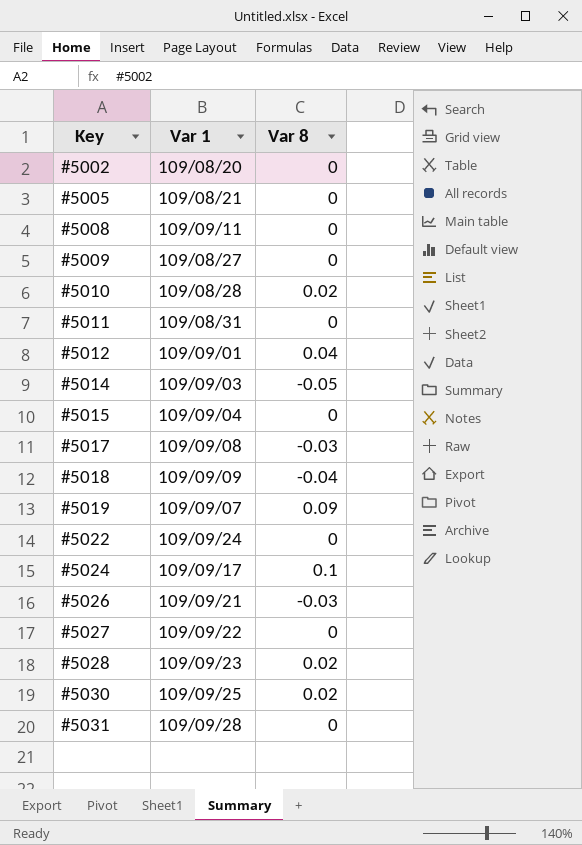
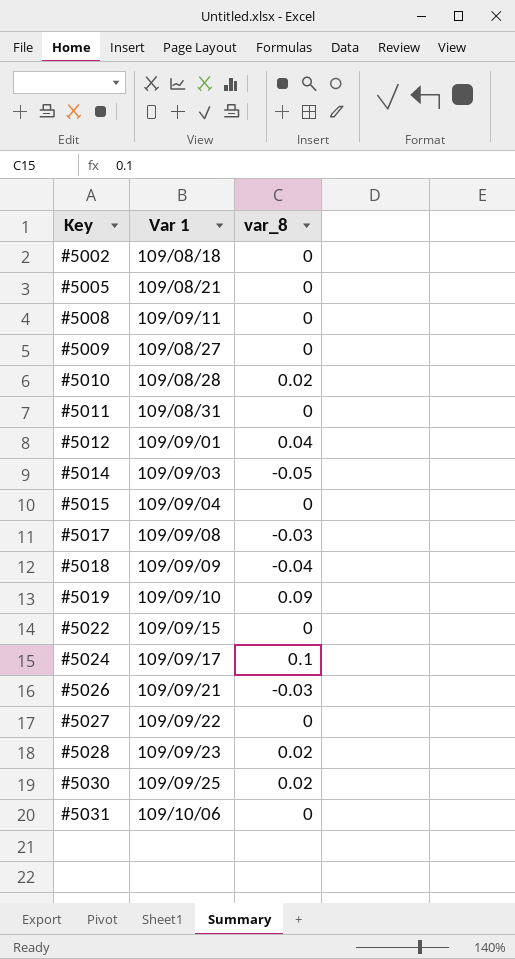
column name: Var 8 -> var_8
#5002 | Var 1: 109/08/20 -> 109/08/18
#5019 | Var 1: 109/09/07 -> 109/09/10
#5022 | Var 1: 109/09/24 -> 109/09/15
#5031 | Var 1: 109/09/28 -> 109/10/06

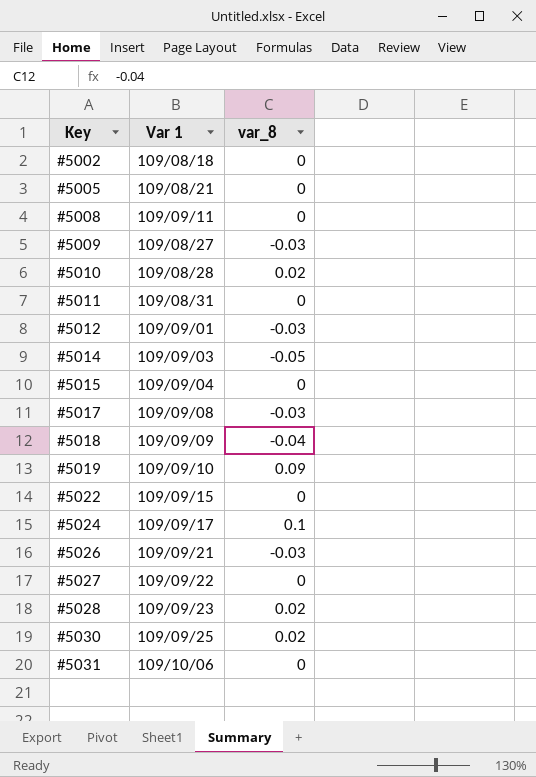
#5009 | var_8: 0 -> -0.03
#5012 | var_8: 0.04 -> -0.03

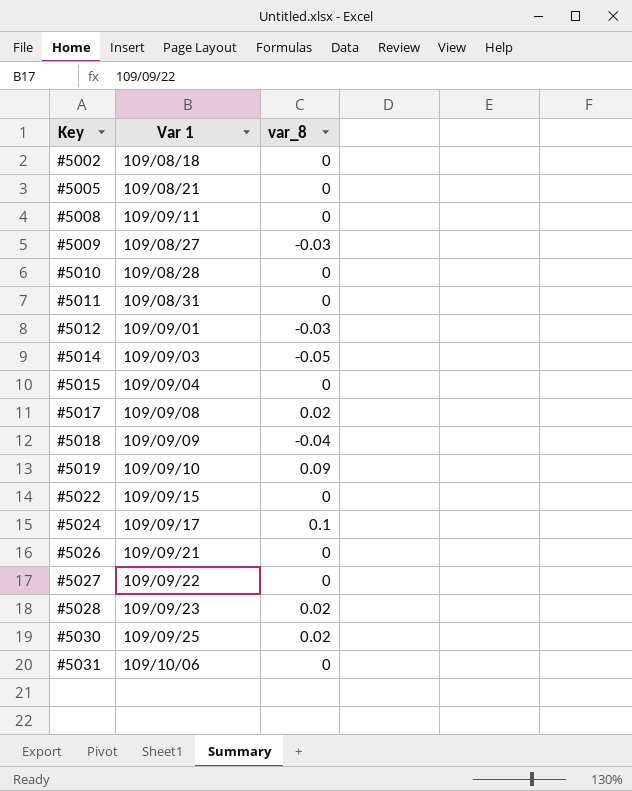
#5010 | var_8: 0.02 -> 0
#5017 | var_8: -0.03 -> 0.02
#5026 | var_8: -0.03 -> 0

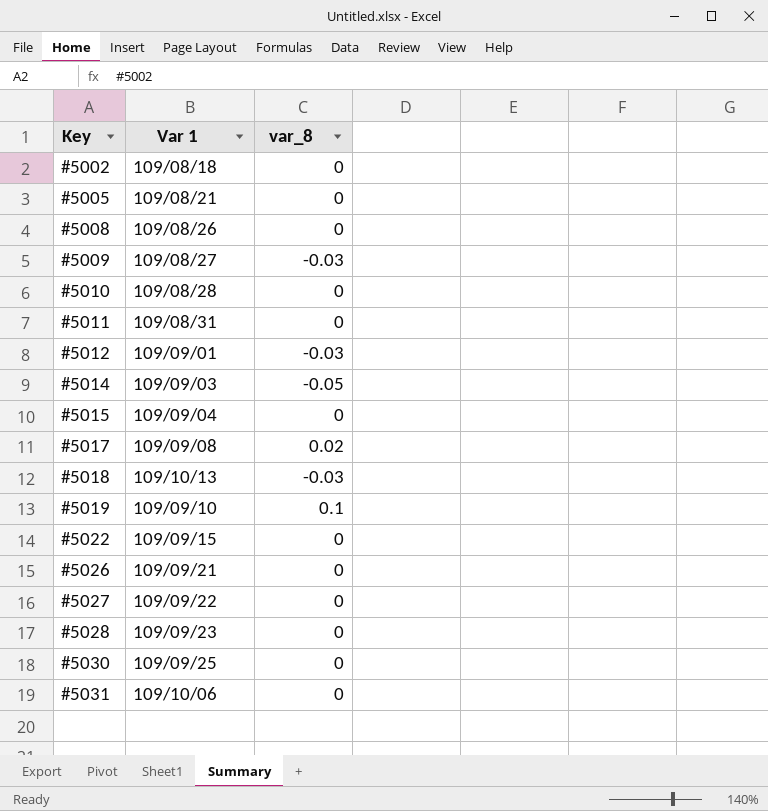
row #5024: 109/09/17 | 0.1 -> none
#5008 | Var 1: 109/09/11 -> 109/08/26
#5018 | Var 1: 109/09/09 -> 109/10/13
#5018 | var_8: -0.04 -> -0.03
#5019 | var_8: 0.09 -> 0.1
#5028 | var_8: 0.02 -> 0
#5030 | var_8: 0.02 -> 0

